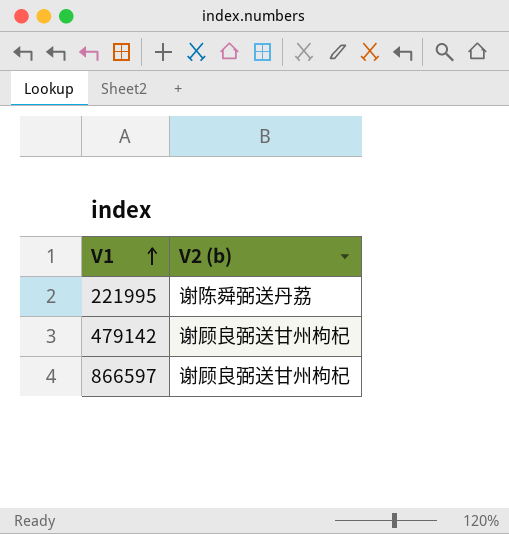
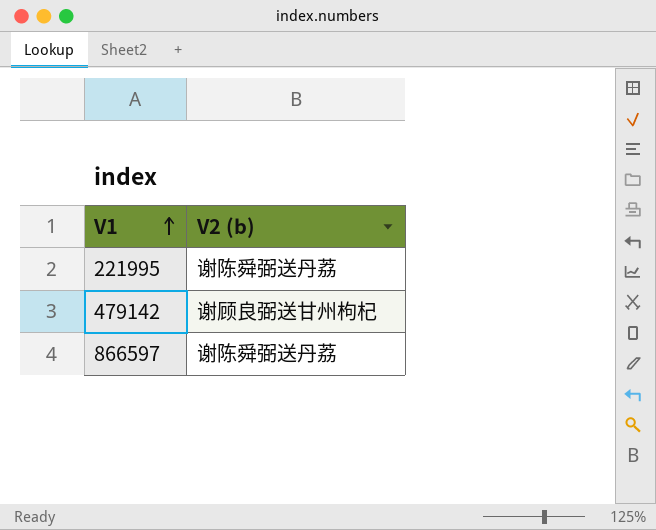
866597 | V2 (b): 谢顾良弼送甘州枸杞 -> 谢陈舜弼送丹荔

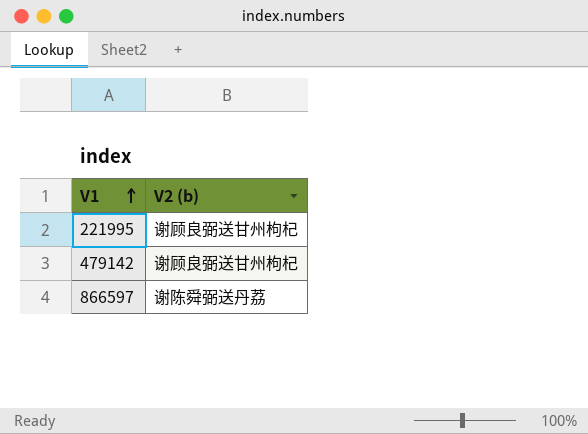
221995 | V2 (b): 谢陈舜弼送丹荔 -> 谢顾良弼送甘州枸杞

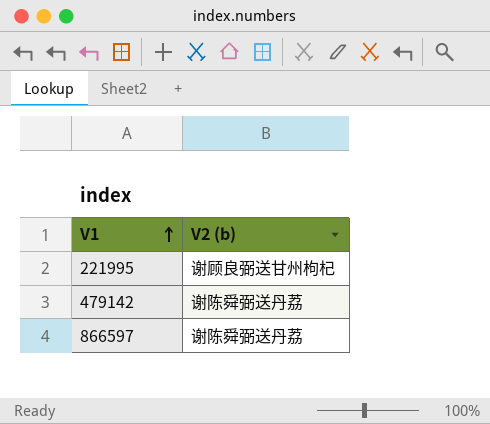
479142 | V2 (b): 谢顾良弼送甘州枸杞 -> 谢陈舜弼送丹荔

